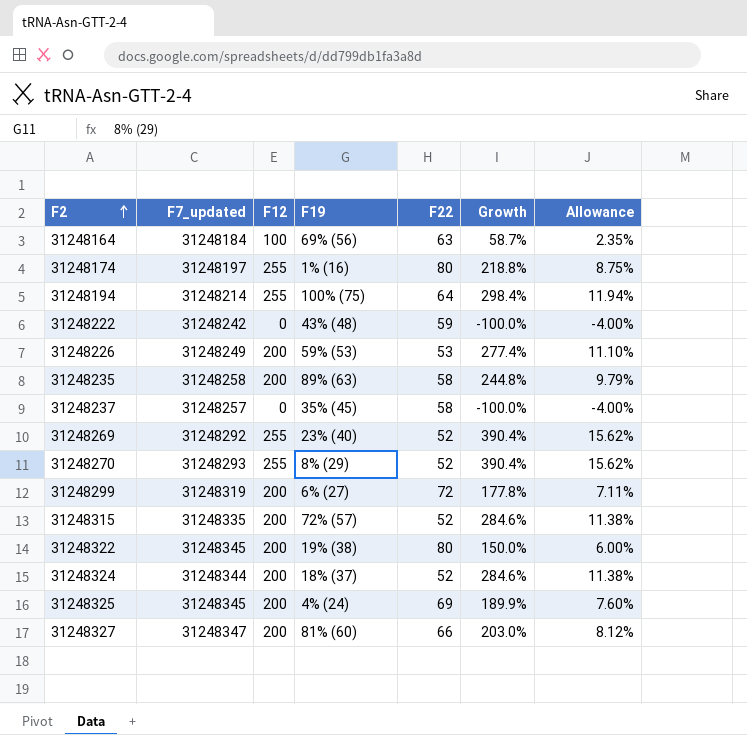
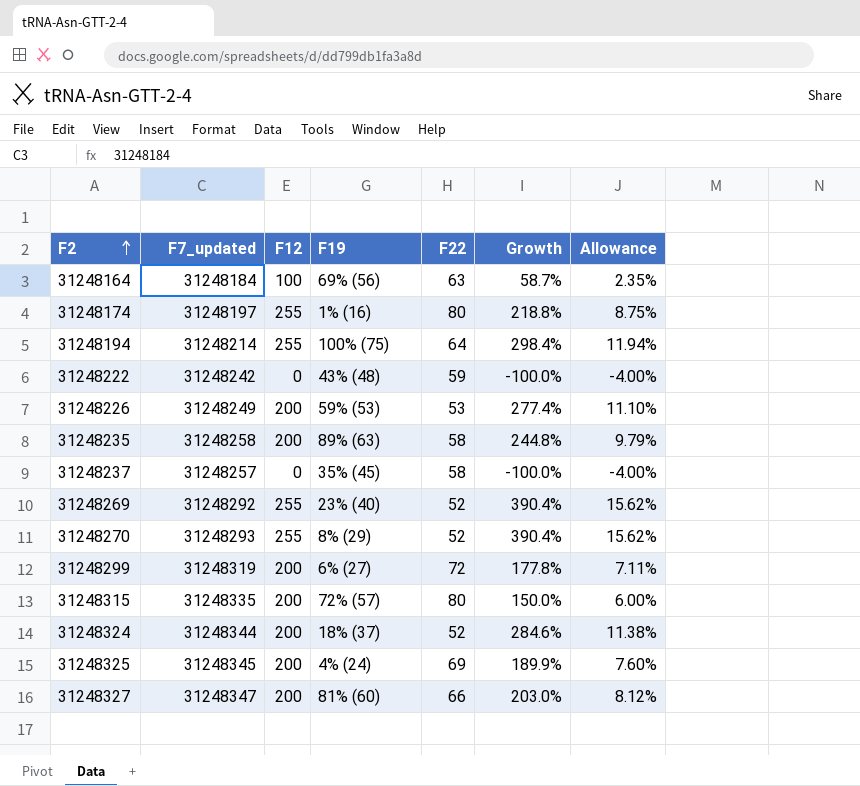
row 31248322: 31248345 | 200 | 19% (38) | 80 | 150.0% | 6.00% -> none
31248315 | F22: 52 -> 80
31248315 | Growth: 284.6% -> 150.0%
31248315 | Allowance: 11.38% -> 6.00%

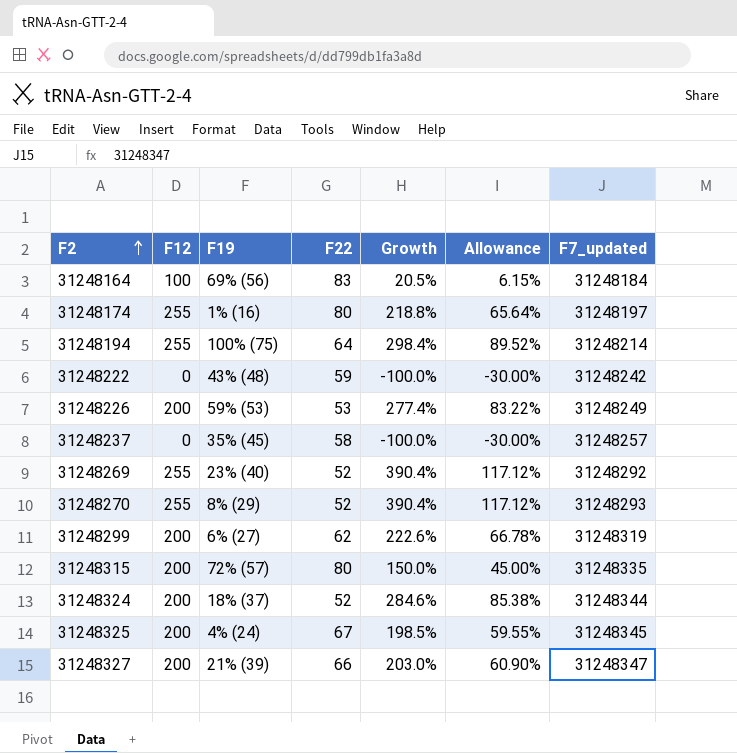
column Allowance | formula: [Growth] * 0.04 -> [Growth] * 0.3
column F7_updated | position: 2 -> 7
row 31248235: 31248258 | 200 | 89% (63) | 58 | 244.8% | 9.79% -> none
31248164 | F22: 63 -> 83
31248164 | Growth: 58.7% -> 20.5%
31248299 | F22: 72 -> 62
31248299 | Growth: 177.8% -> 222.6%
31248325 | F22: 69 -> 67
31248325 | Growth: 189.9% -> 198.5%
31248327 | F19: 81% (60) -> 21% (39)

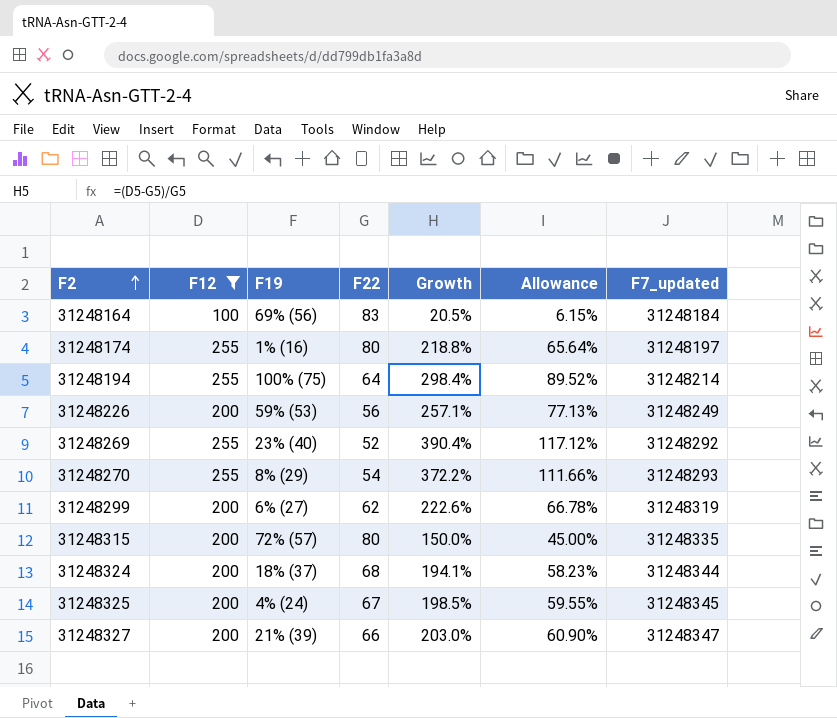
filter: none -> F12 != 0
31248226 | F22: 53 -> 56
31248226 | Growth: 277.4% -> 257.1%
31248226 | Allowance: 83.22% -> 77.13%
31248270 | F22: 52 -> 54
31248270 | Growth: 390.4% -> 372.2%
31248270 | Allowance: 117.12% -> 111.66%
31248324 | F22: 52 -> 68
31248324 | Growth: 284.6% -> 194.1%
31248324 | Allowance: 85.38% -> 58.23%

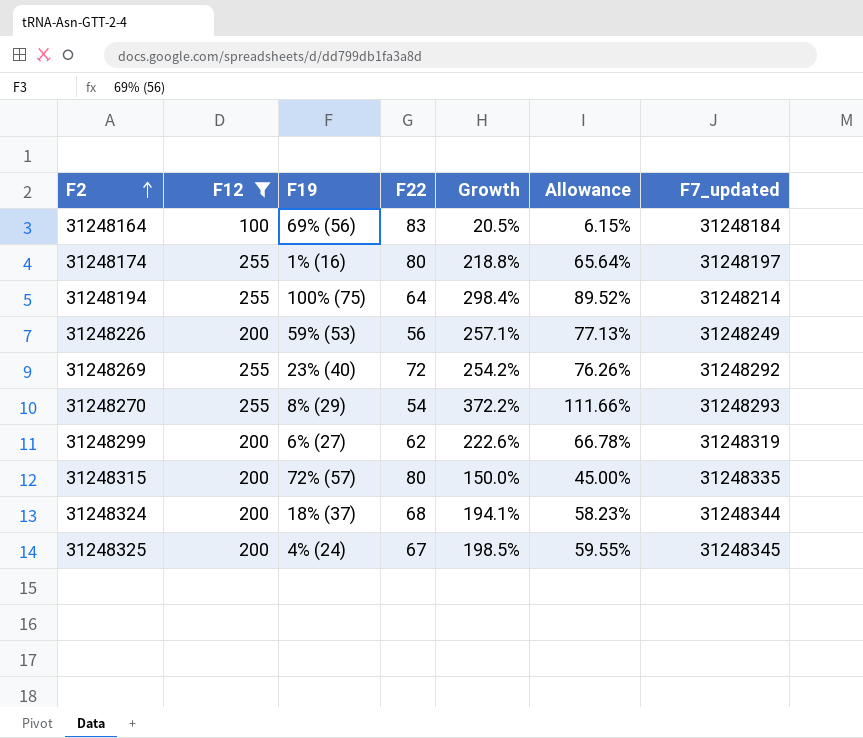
row 31248327: 200 | 21% (39) | 66 | 203.0% | 60.90% | 31248347 -> none
31248269 | F22: 52 -> 72
31248269 | Growth: 390.4% -> 254.2%
31248269 | Allowance: 117.12% -> 76.26%

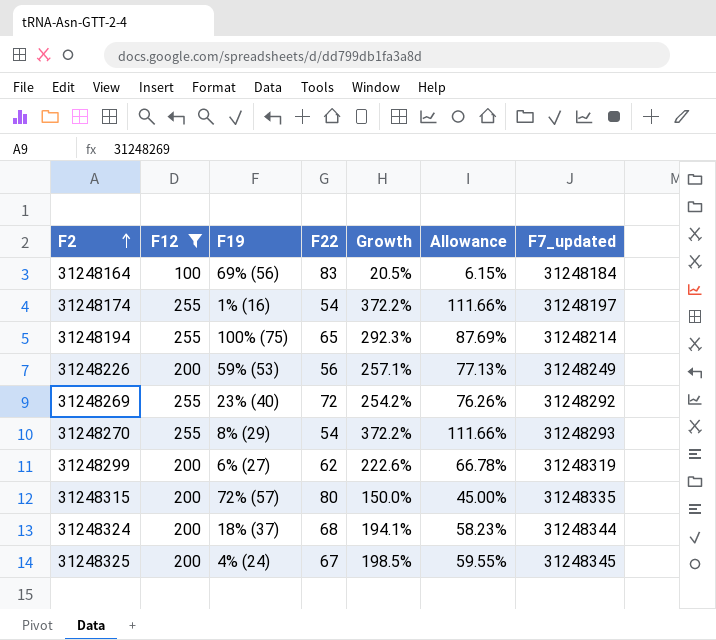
31248174 | F22: 80 -> 54
31248174 | Growth: 218.8% -> 372.2%
31248174 | Allowance: 65.64% -> 111.66%
31248194 | F22: 64 -> 65
31248194 | Growth: 298.4% -> 292.3%
31248194 | Allowance: 89.52% -> 87.69%

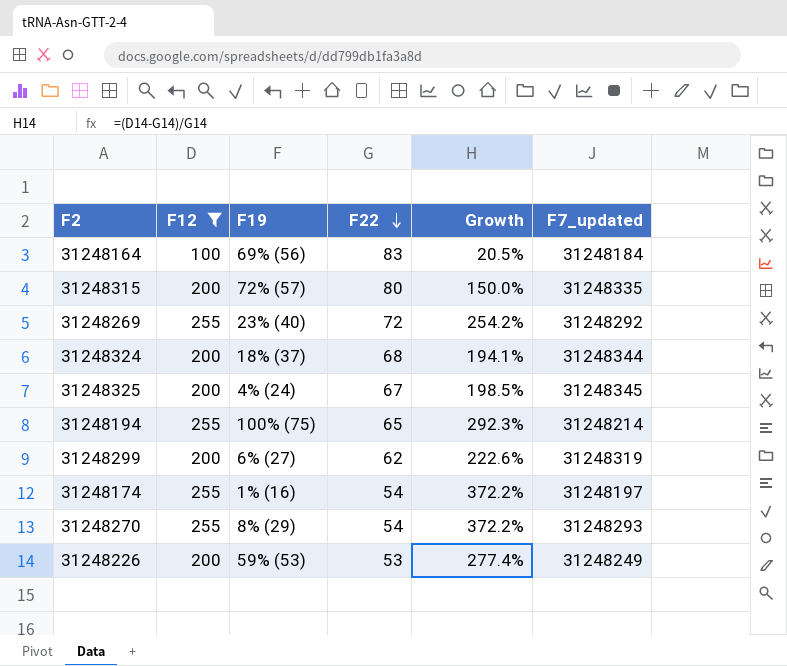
row order: F2 ascending -> F22 descending
column Allowance | formula: [Growth] * 0.3 -> none
31248226 | F22: 56 -> 53
31248226 | Growth: 257.1% -> 277.4%

